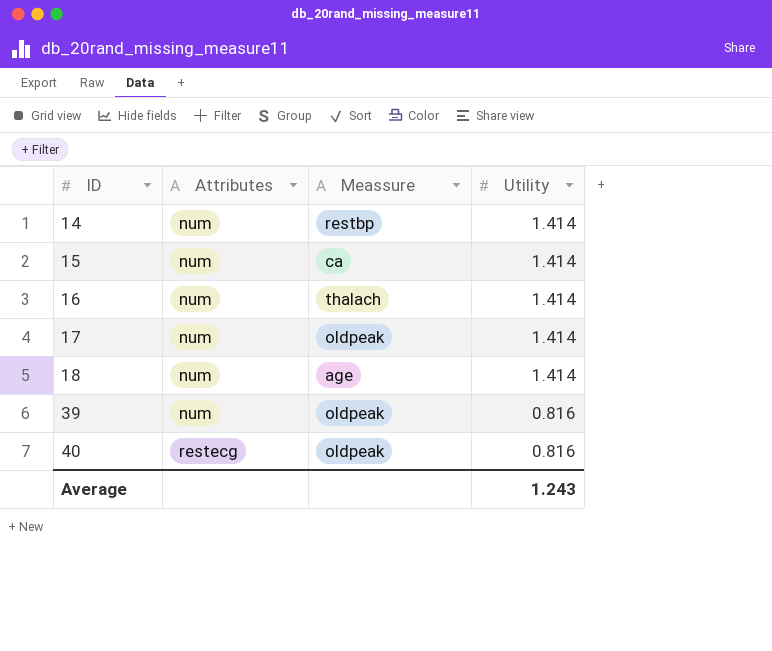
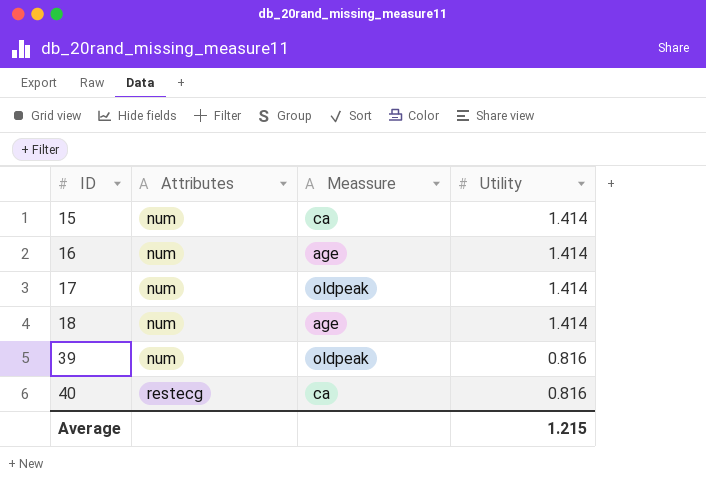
row 14: num | restbp | 1.414 -> none
16 | Meassure: thalach -> age
40 | Meassure: oldpeak -> ca
Average | Utility: 1.243 -> 1.215

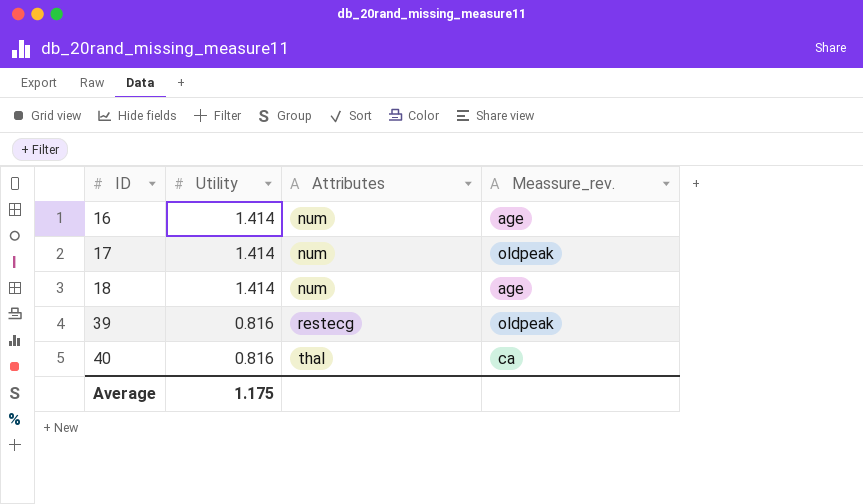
column Utility | position: 4 -> 2
column name: Meassure -> Meassure_rev.
row 15: num | ca | 1.414 -> none
39 | Attributes: num -> restecg
40 | Attributes: restecg -> thal
Average | Utility: 1.215 -> 1.175

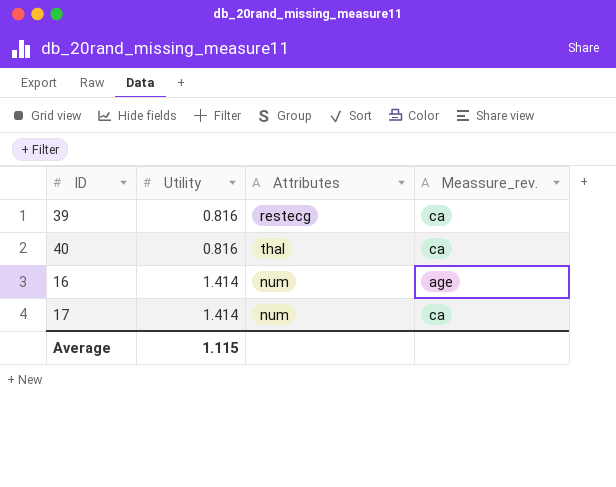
row order: ID ascending -> Utility ascending
row 18: 1.414 | num | age -> none
39 | Meassure_rev.: oldpeak -> ca
17 | Meassure_rev.: oldpeak -> ca
Average | Utility: 1.175 -> 1.115

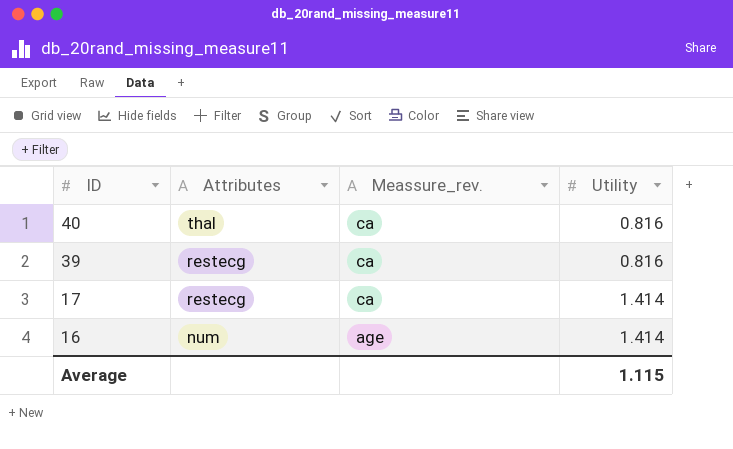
row order: Utility ascending -> ID descending
column Utility | position: 2 -> 4
17 | Attributes: num -> restecg

